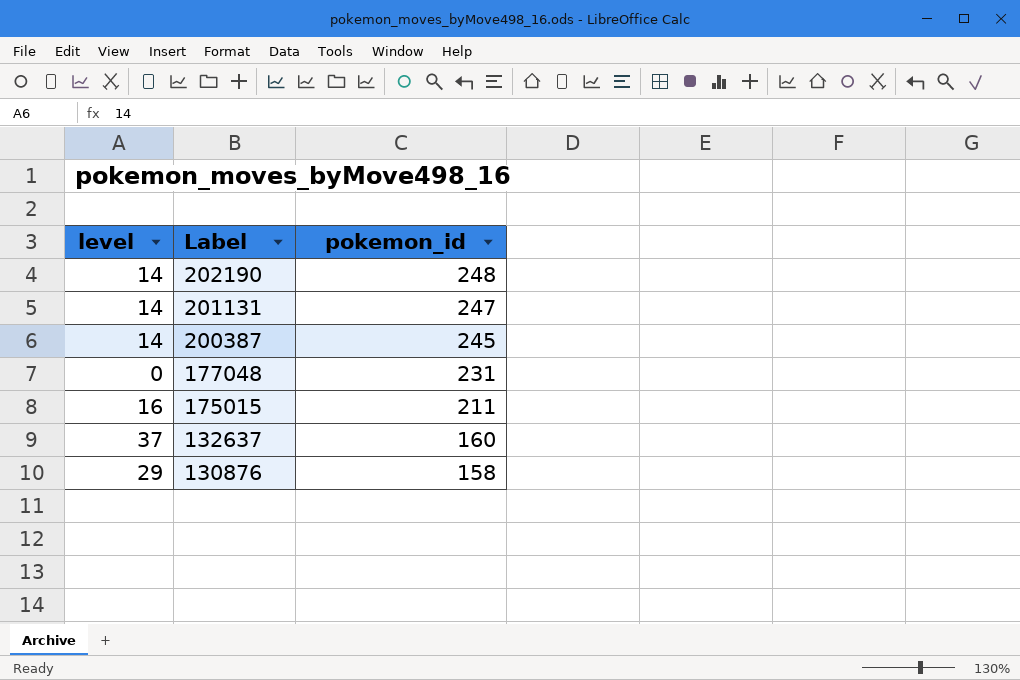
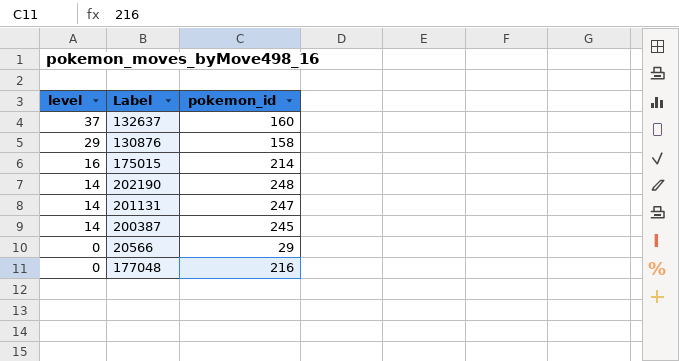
row order: Label descending -> level descending
175015 | pokemon_id: 211 -> 214
row 20566: none -> 0 | 29
177048 | pokemon_id: 231 -> 216

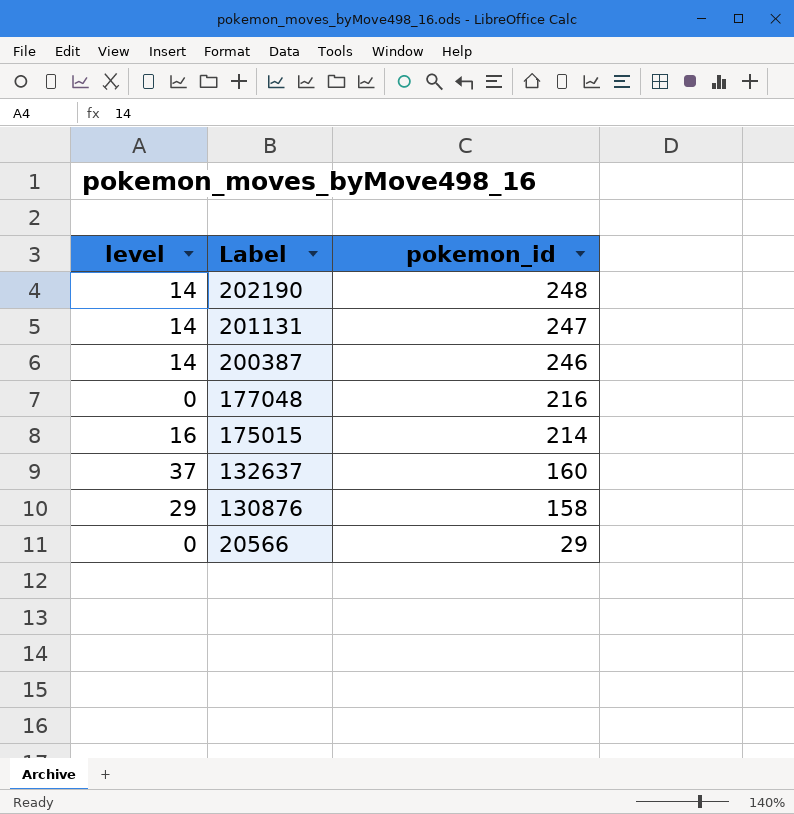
row order: level descending -> Label descending
200387 | pokemon_id: 245 -> 246

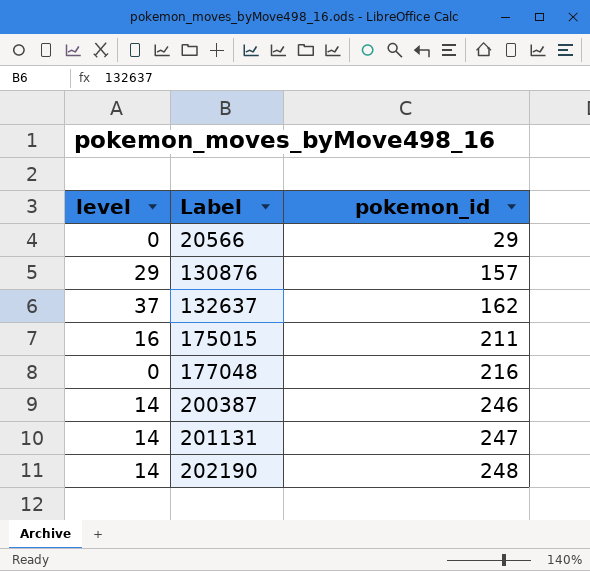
row order: Label descending -> Label ascending
130876 | pokemon_id: 158 -> 157
132637 | pokemon_id: 160 -> 162
175015 | pokemon_id: 214 -> 211

